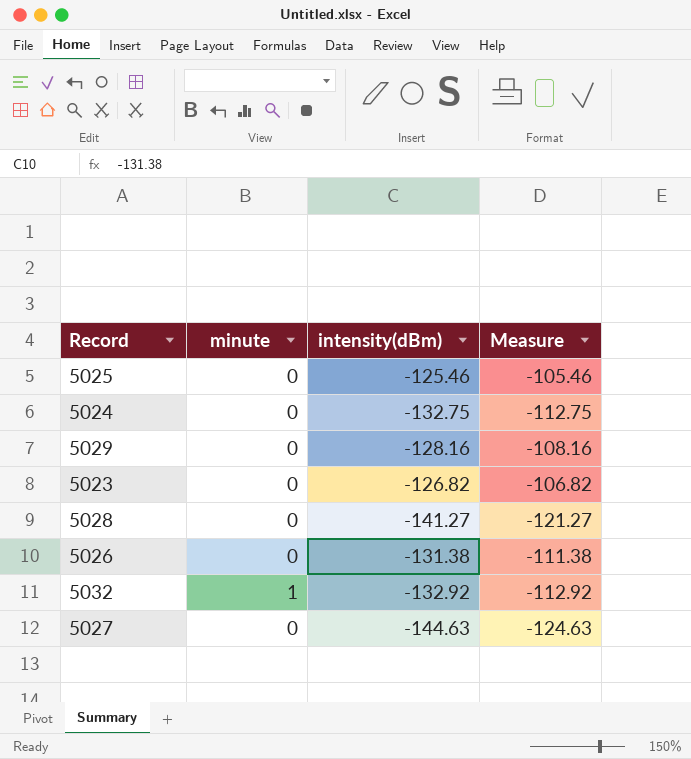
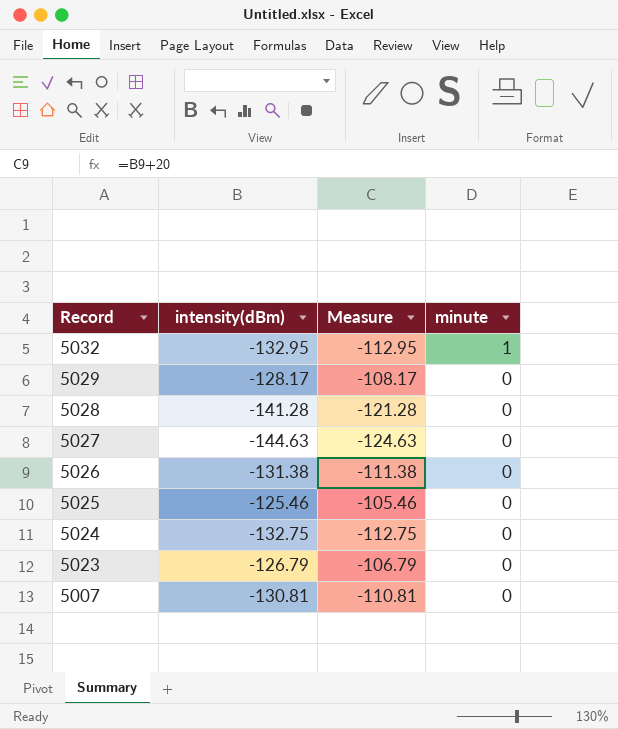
row order: none -> Record descending
column minute | position: 2 -> 4
5032 | intensity(dBm): -132.92 -> -132.95
5032 | Measure: -112.92 -> -112.95
5029 | intensity(dBm): -128.16 -> -128.17
5029 | Measure: -108.16 -> -108.17
5028 | intensity(dBm): -141.27 -> -141.28
5028 | Measure: -121.27 -> -121.28
5023 | intensity(dBm): -126.82 -> -126.79
5023 | Measure: -106.82 -> -106.79
row 5007: none -> -130.81 | -110.81 | 0

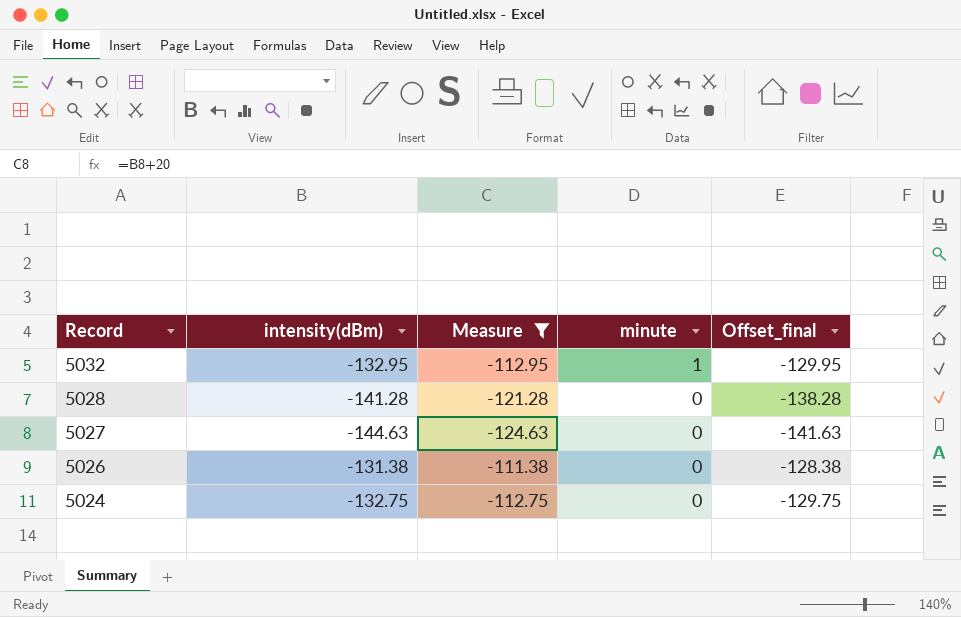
filter: none -> Measure <= -111.38
column Offset_final | formula: none -> [intensity(dBm)] + 3

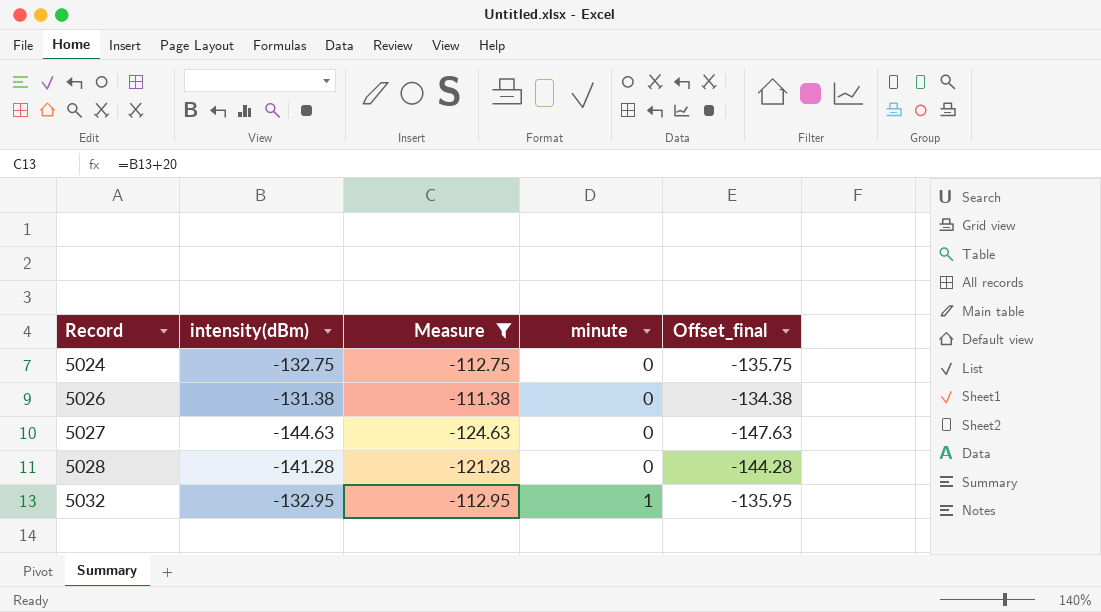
row order: Record descending -> Record ascending
column Offset_final | formula: [intensity(dBm)] + 3 -> [intensity(dBm)] - 3

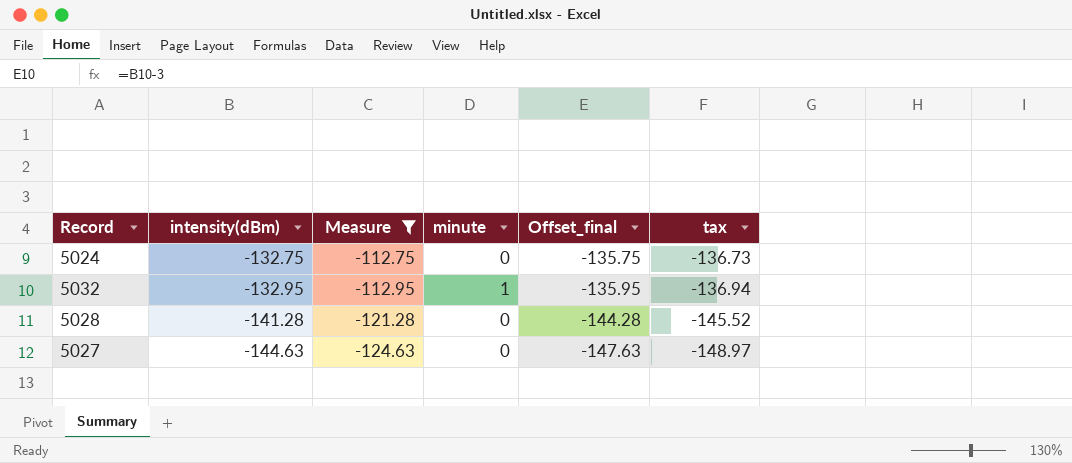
row order: Record ascending -> intensity(dBm) descending
column tax | formula: none -> [intensity(dBm)] * 1.03
row 5026: -131.38 | -111.38 | 0 | -134.38 -> none

